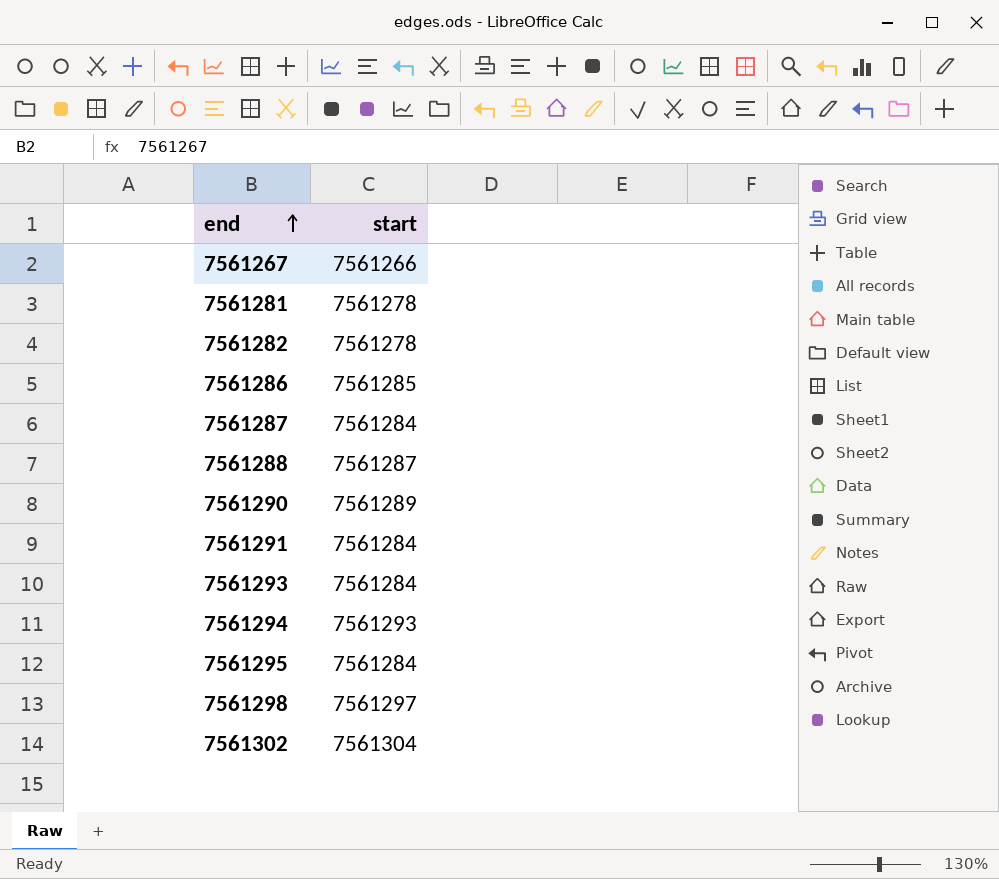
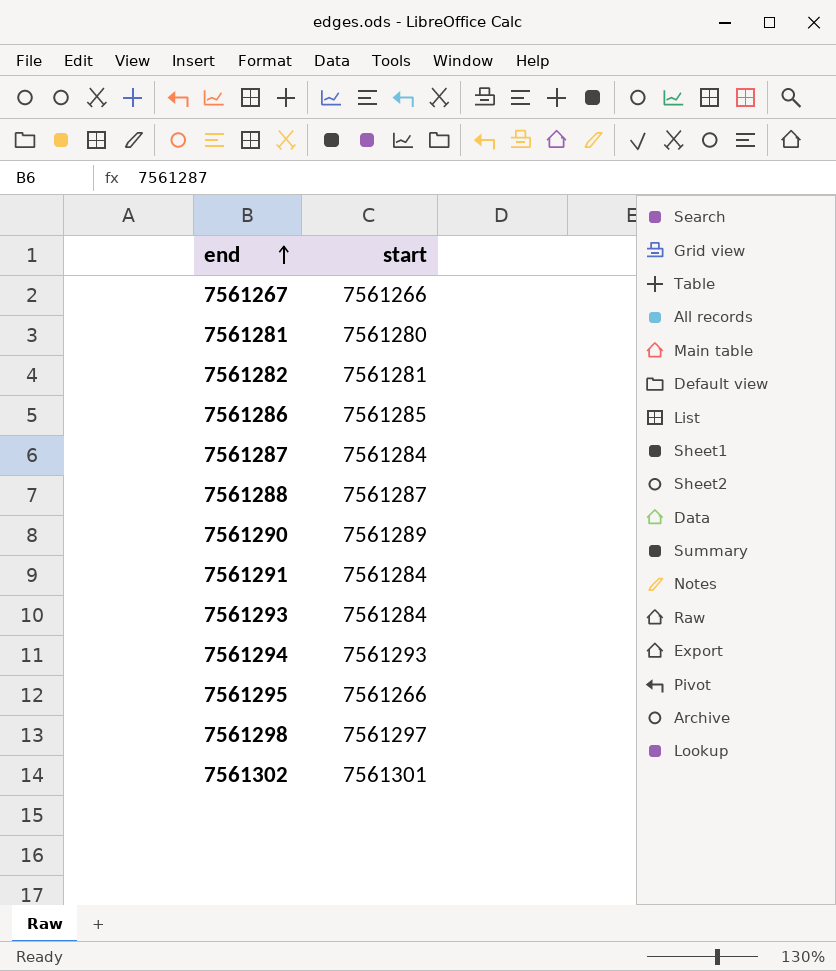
7561281 | start: 7561278 -> 7561280
7561282 | start: 7561278 -> 7561281
7561295 | start: 7561284 -> 7561266
7561302 | start: 7561304 -> 7561301

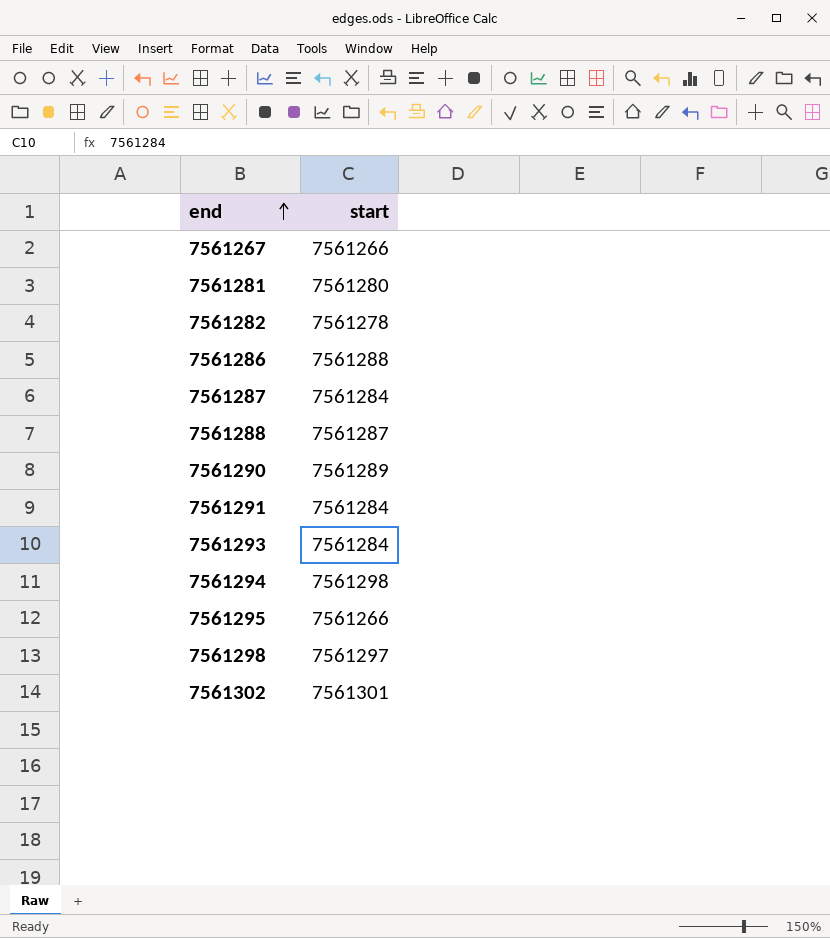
7561282 | start: 7561281 -> 7561278
7561286 | start: 7561285 -> 7561288
7561294 | start: 7561293 -> 7561298

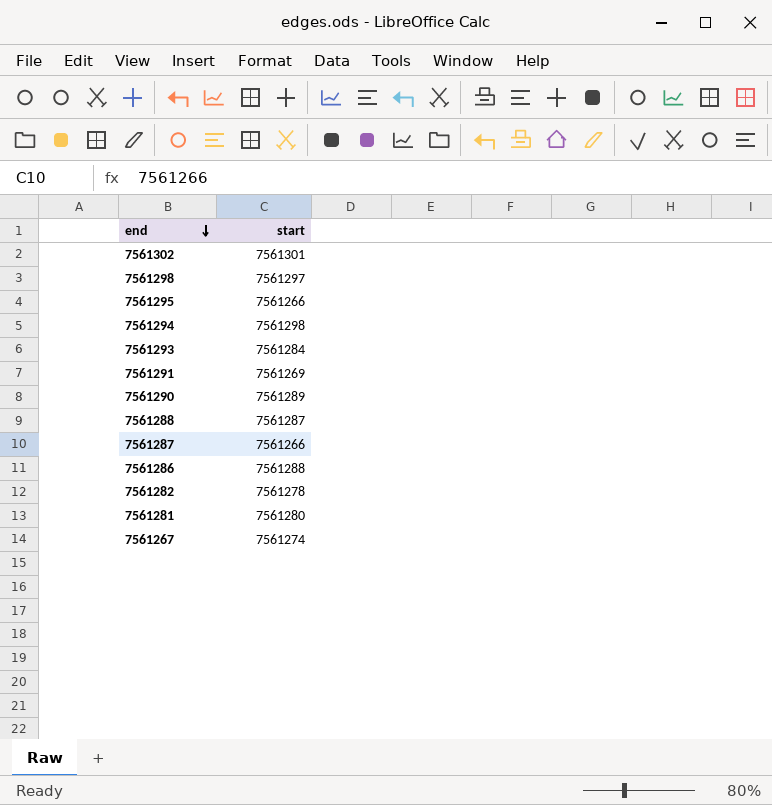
row order: end ascending -> end descending
7561291 | start: 7561284 -> 7561269
7561287 | start: 7561284 -> 7561266
7561267 | start: 7561266 -> 7561274

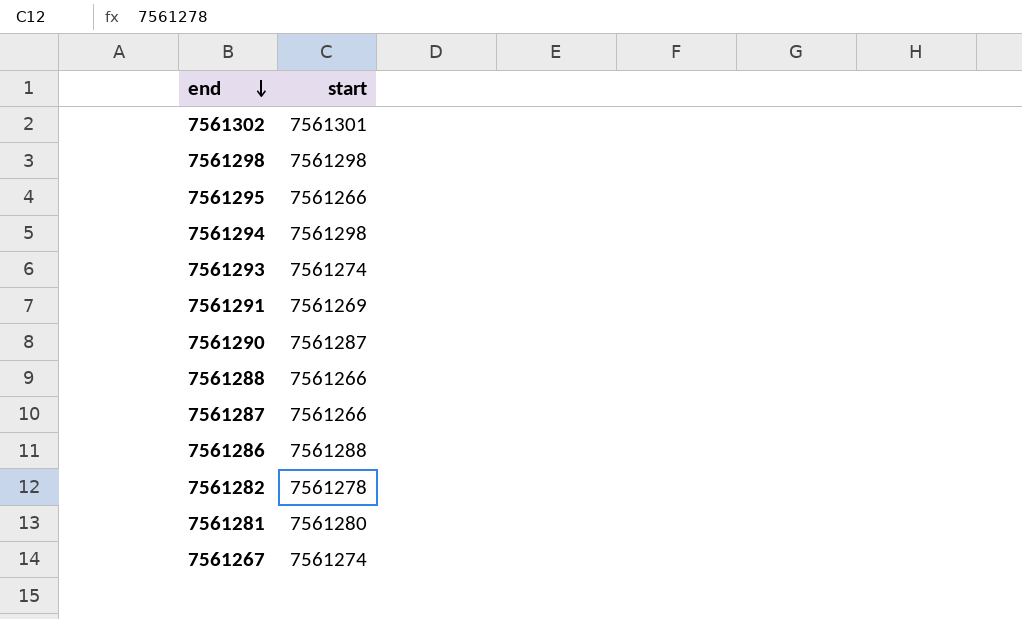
7561298 | start: 7561297 -> 7561298
7561293 | start: 7561284 -> 7561274
7561290 | start: 7561289 -> 7561287
7561288 | start: 7561287 -> 7561266

